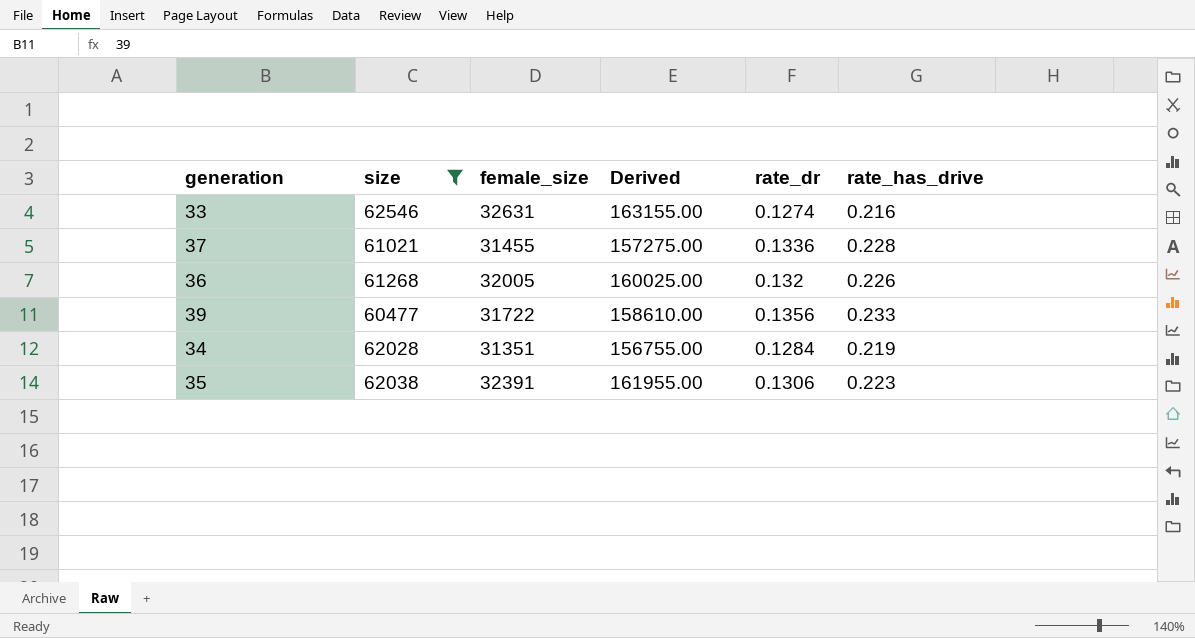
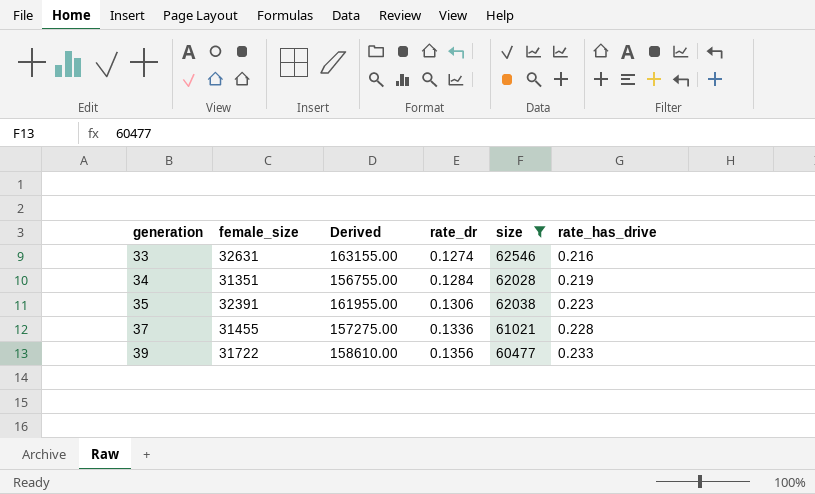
row order: none -> generation ascending
column size | position: 2 -> 5
row 36: 61268 | 32005 | 160025.00 | 0.132 | 0.226 -> none

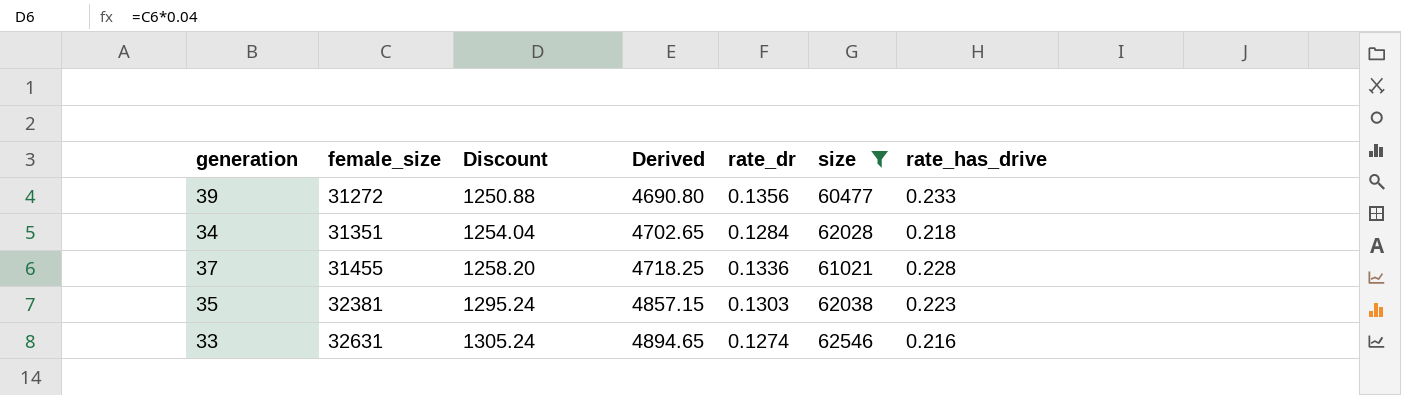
row order: generation ascending -> female_size ascending
column Discount | formula: none -> [female_size] * 0.04
column Derived | formula: [female_size] * 5 -> [female_size] * 0.15
39 | female_size: 31722 -> 31272
34 | rate_has_drive: 0.219 -> 0.218
35 | female_size: 32391 -> 32381
35 | rate_dr: 0.1306 -> 0.1303

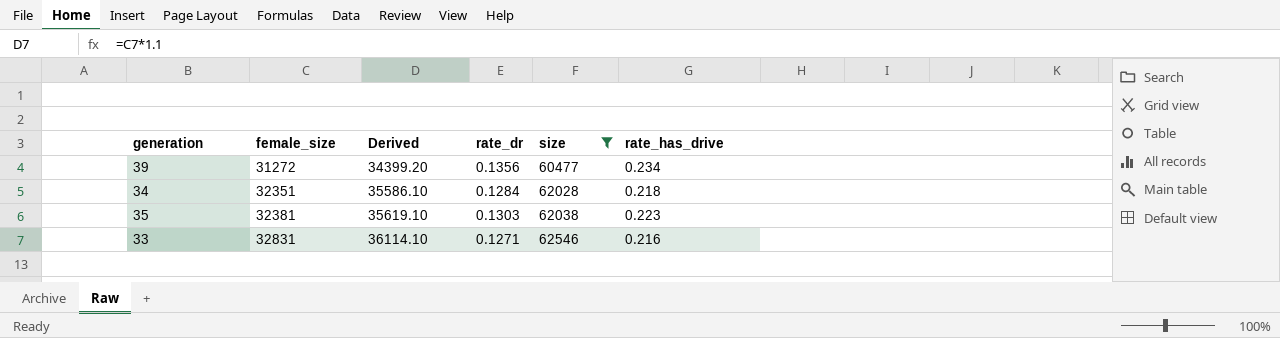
column Discount | formula: [female_size] * 0.04 -> none
column Derived | formula: [female_size] * 0.15 -> [female_size] * 1.1
row 37: 31455 | 1258.20 | 4718.25 | 0.1336 | 61021 | 0.228 -> none
39 | rate_has_drive: 0.233 -> 0.234
34 | female_size: 31351 -> 32351
33 | female_size: 32631 -> 32831
33 | rate_dr: 0.1274 -> 0.1271

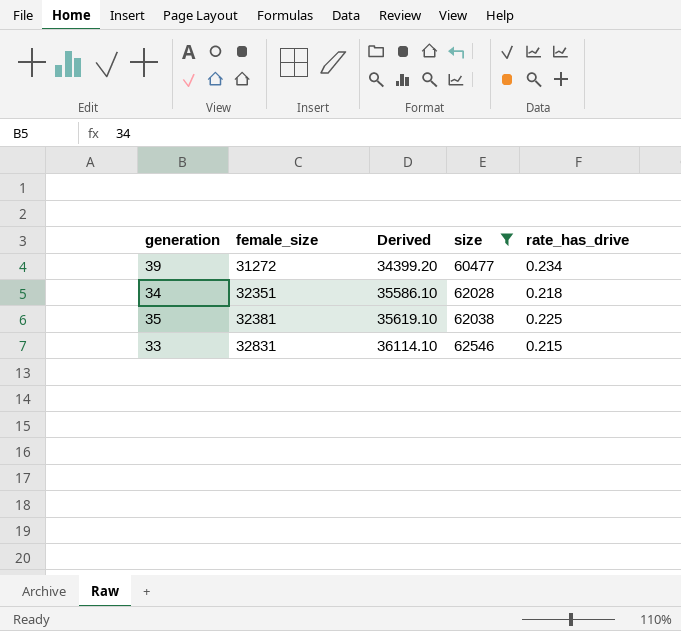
column rate_dr | position: 4 -> none
35 | rate_has_drive: 0.223 -> 0.225
33 | rate_has_drive: 0.216 -> 0.215

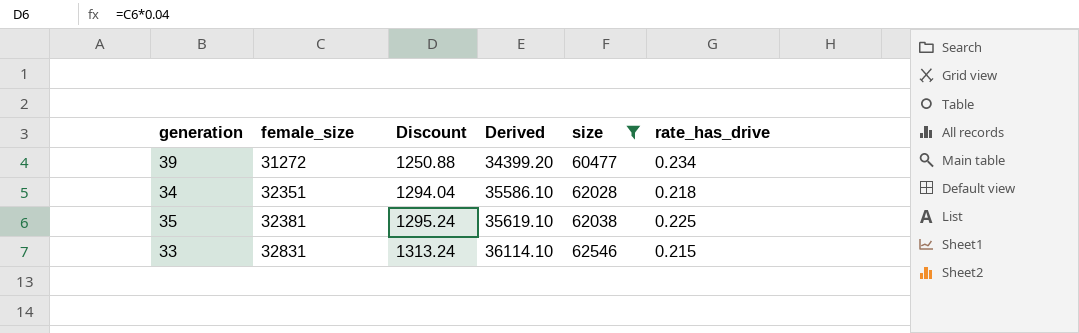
column Discount | formula: none -> [female_size] * 0.04

